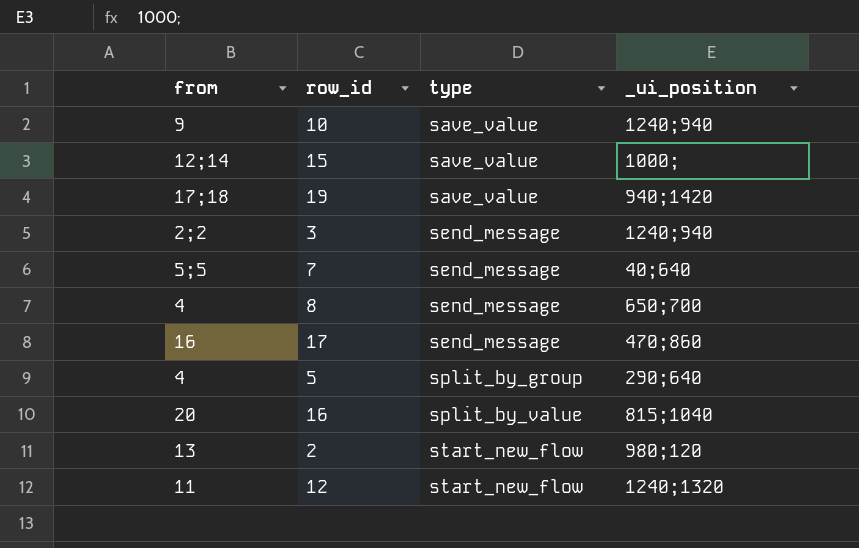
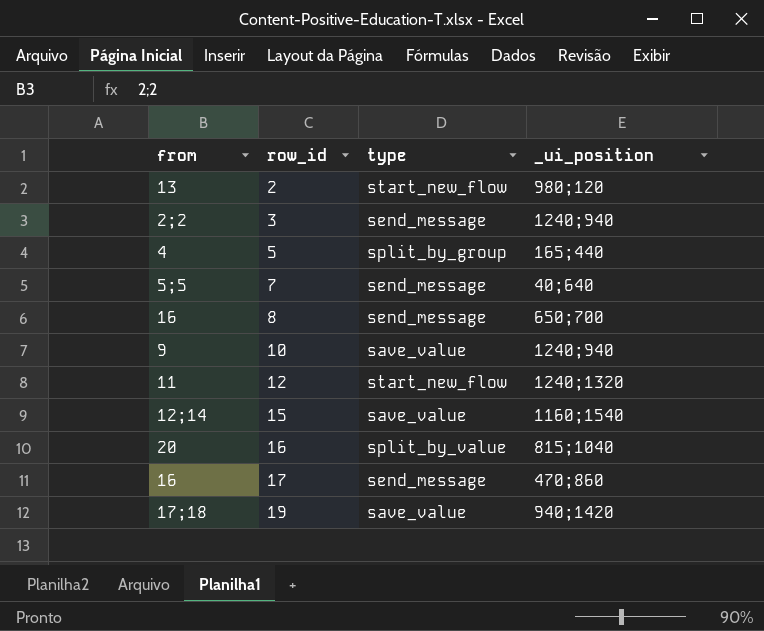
row order: type ascending -> row_id ascending
5 | _ui_position: 290;640 -> 165;440
8 | from: 4 -> 16
15 | _ui_position: 1000; -> 1160;1540

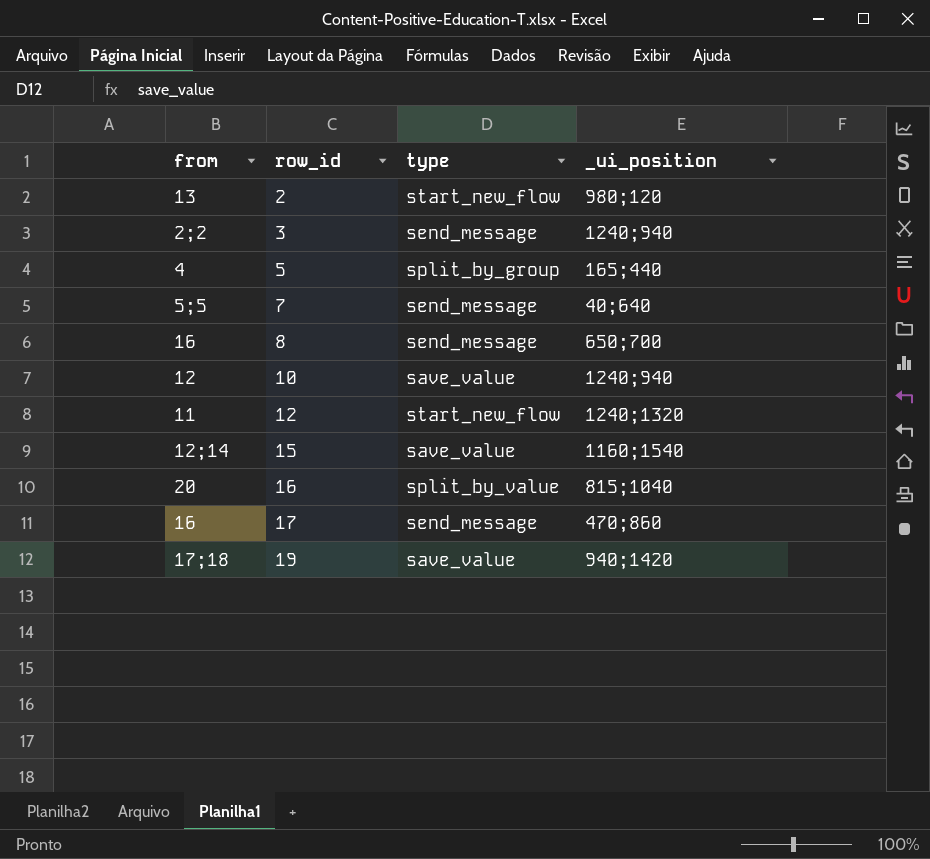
10 | from: 9 -> 12

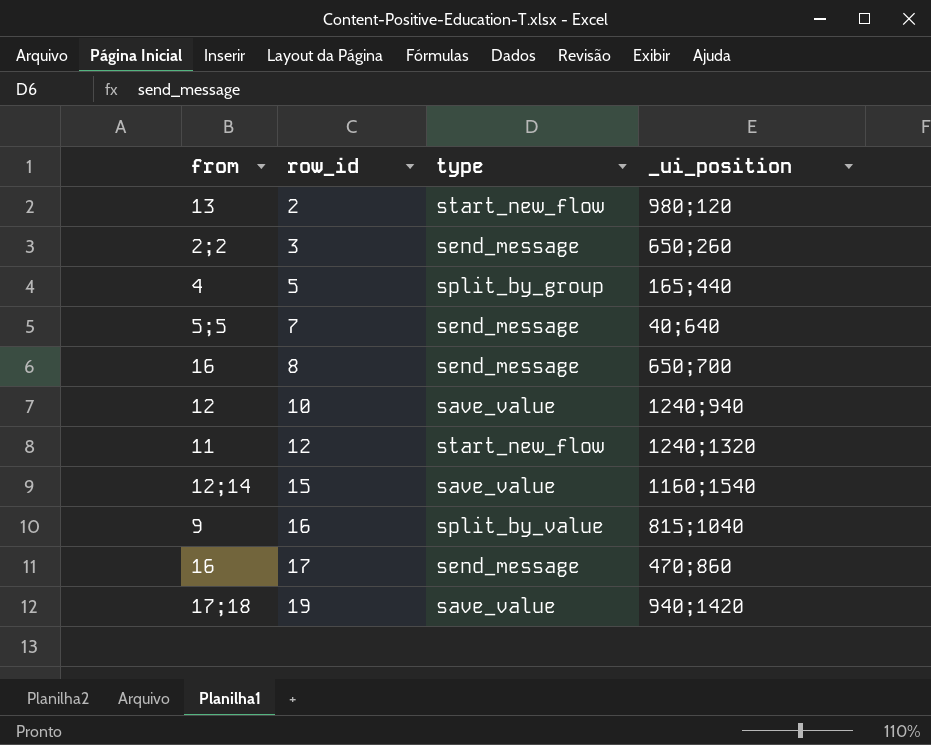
3 | _ui_position: 1240;940 -> 650;260
16 | from: 20 -> 9

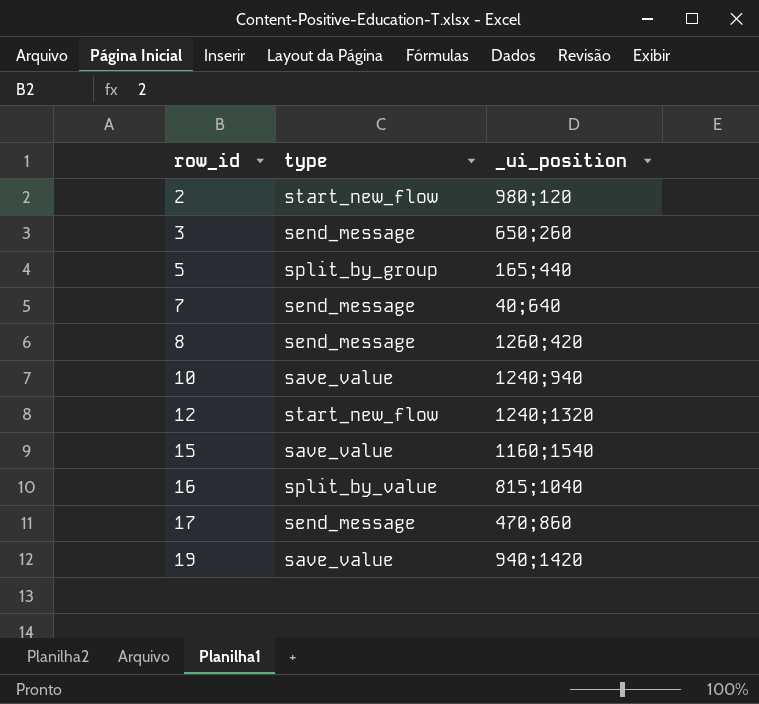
column from | position: 1 -> none
8 | _ui_position: 650;700 -> 1260;420

